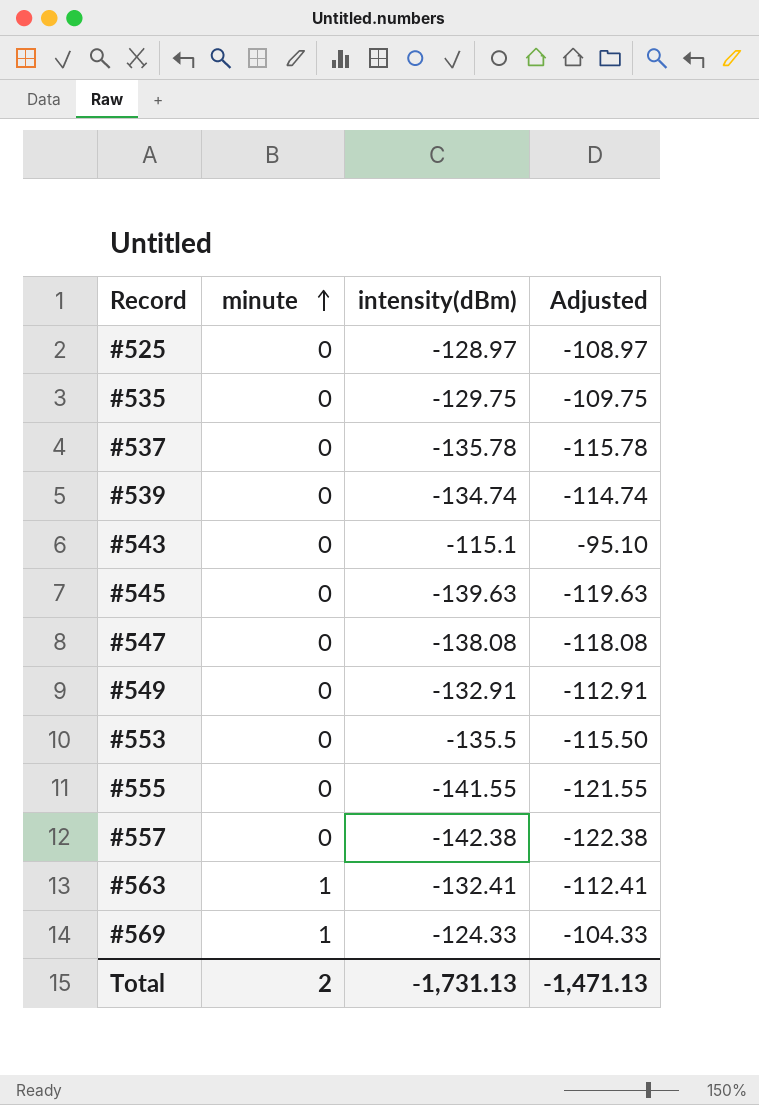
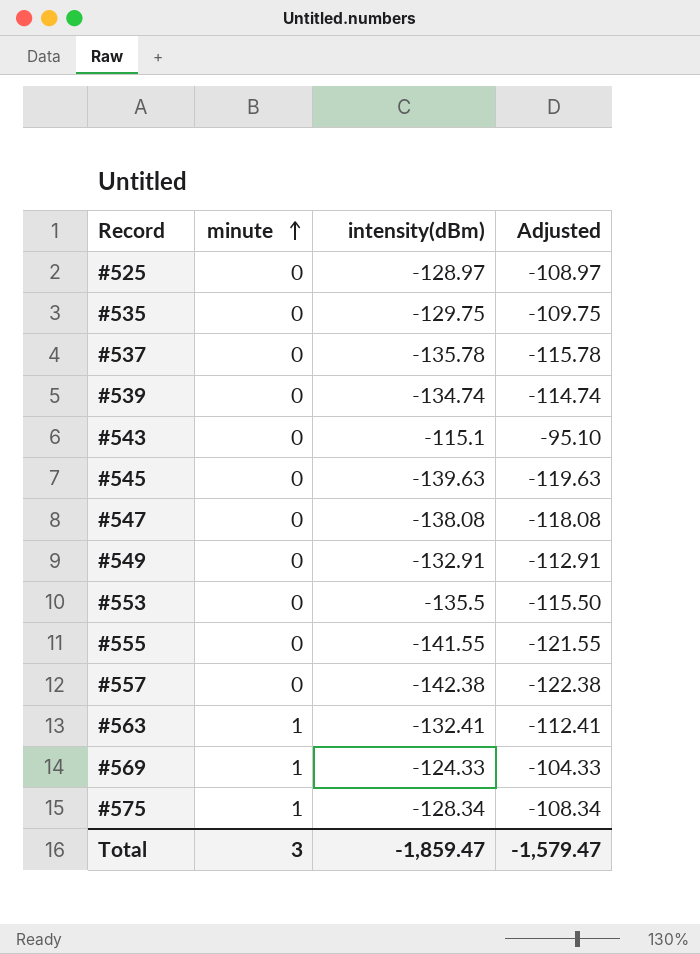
row #575: none -> 1 | -128.34 | -108.34
Total | minute: 2 -> 3
Total | intensity(dBm): -1,731.13 -> -1,859.47
Total | Adjusted: -1,471.13 -> -1,579.47

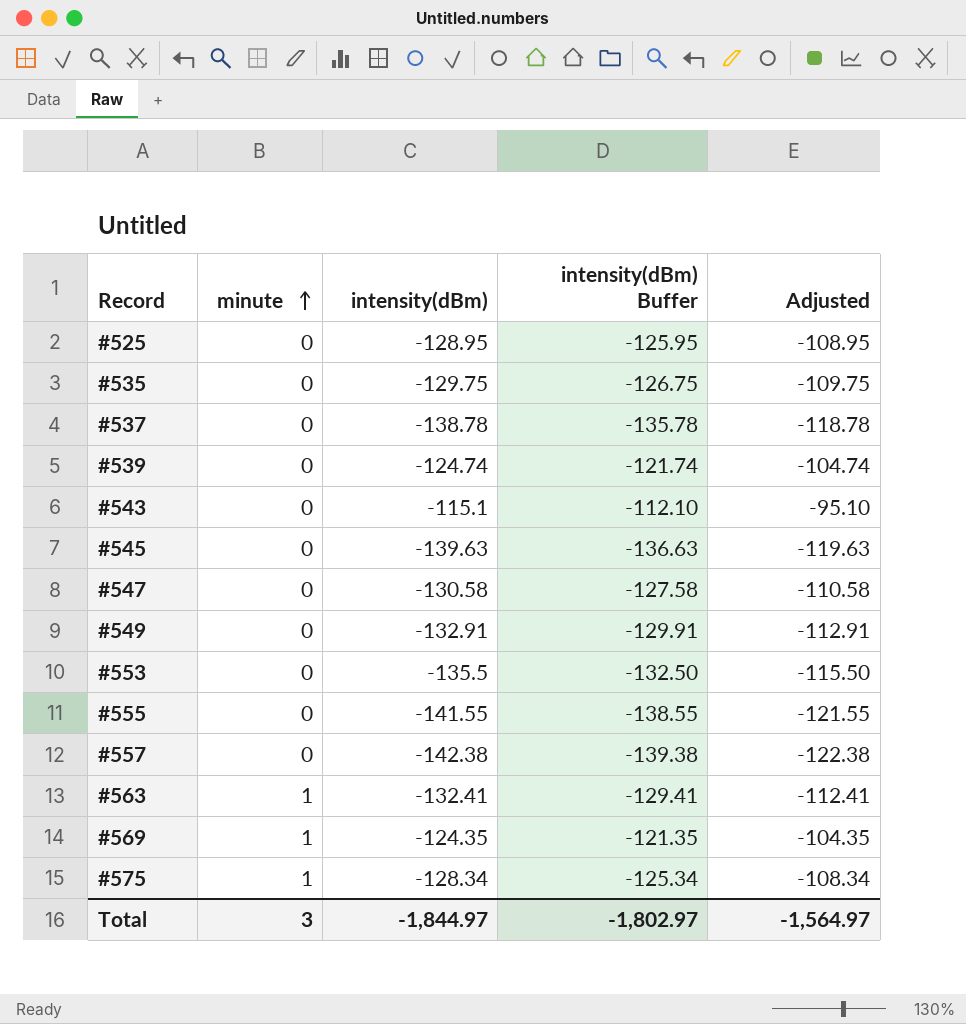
column intensity(dBm) Buffer | formula: none -> [intensity(dBm)] + 3
#525 | intensity(dBm): -128.97 -> -128.95
#525 | Adjusted: -108.97 -> -108.95
#537 | intensity(dBm): -135.78 -> -138.78
#537 | Adjusted: -115.78 -> -118.78
#539 | intensity(dBm): -134.74 -> -124.74
#539 | Adjusted: -114.74 -> -104.74
#547 | intensity(dBm): -138.08 -> -130.58
#547 | Adjusted: -118.08 -> -110.58
#569 | intensity(dBm): -124.33 -> -124.35
#569 | Adjusted: -104.33 -> -104.35
Total | intensity(dBm): -1,859.47 -> -1,844.97
Total | Adjusted: -1,579.47 -> -1,564.97

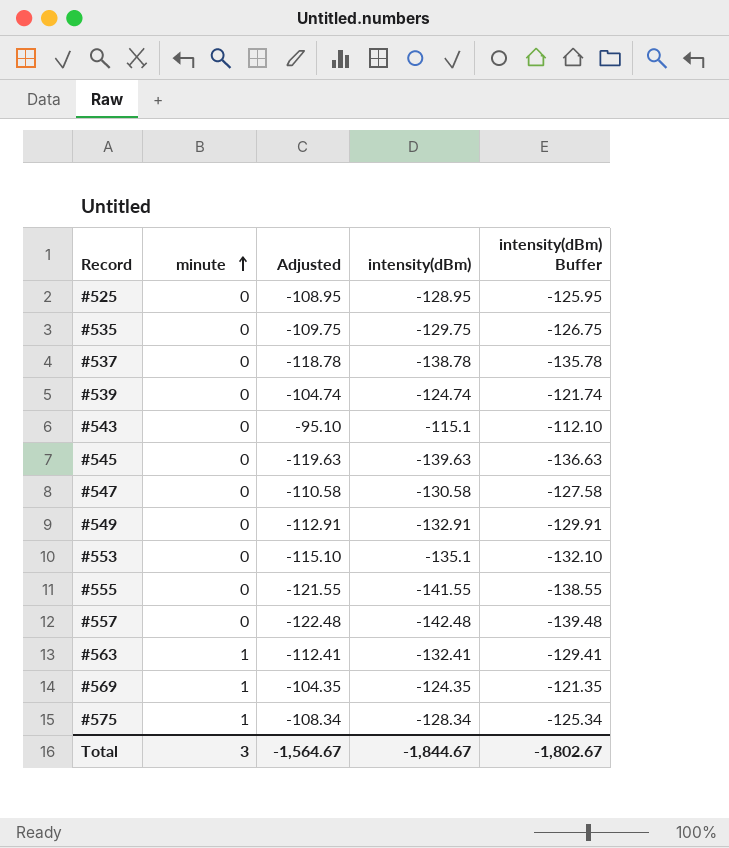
column Adjusted | position: 5 -> 3
#553 | Adjusted: -115.50 -> -115.10
#553 | intensity(dBm): -135.5 -> -135.1
#553 | intensity(dBm) Buffer: -132.50 -> -132.10
#557 | Adjusted: -122.38 -> -122.48
#557 | intensity(dBm): -142.38 -> -142.48
#557 | intensity(dBm) Buffer: -139.38 -> -139.48
Total | Adjusted: -1,564.97 -> -1,564.67
Total | intensity(dBm): -1,844.97 -> -1,844.67
Total | intensity(dBm) Buffer: -1,802.97 -> -1,802.67

